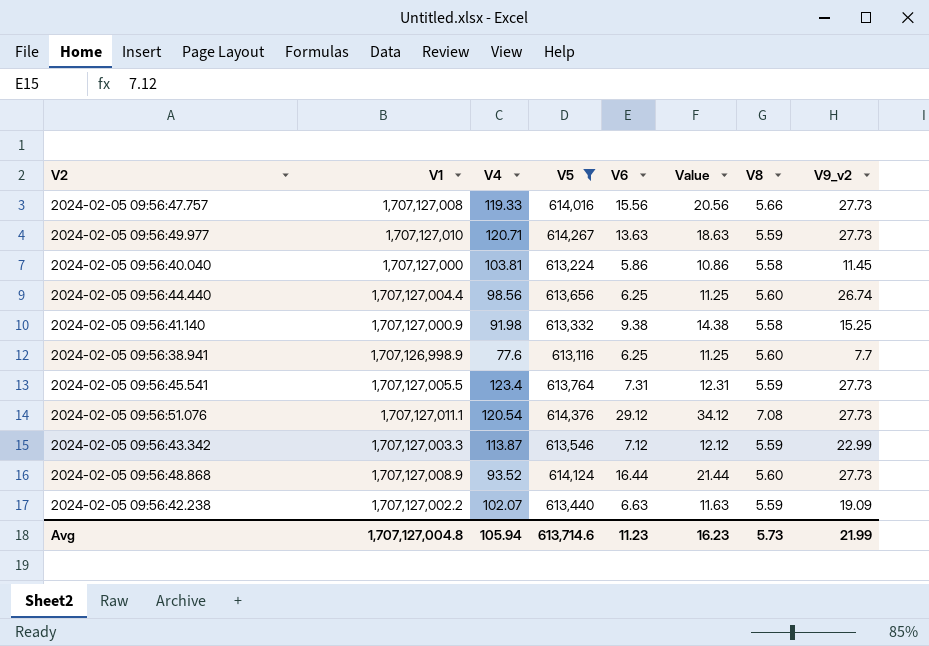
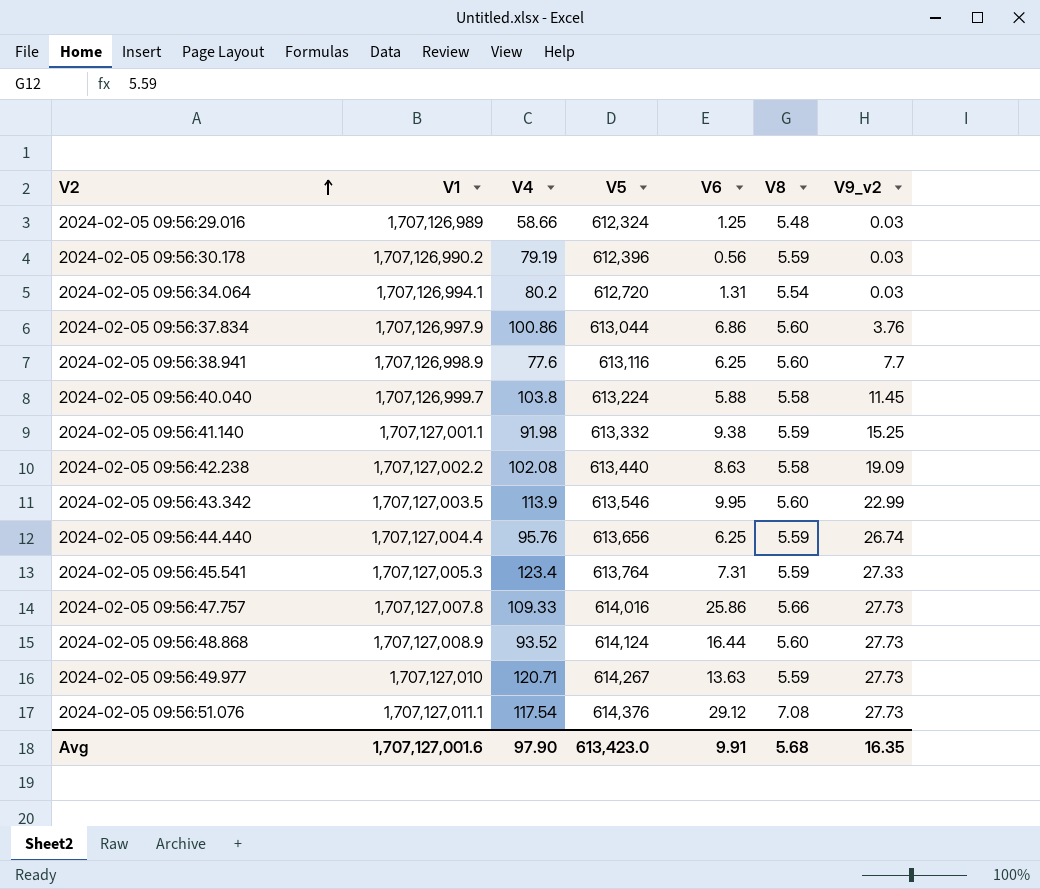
filter: V5 >= 613,116 -> none
row order: none -> V2 ascending
column Value | formula: [V6] + 5 -> none
2024-02-05 09:56:40.040 | V1: 1,707,127,000 -> 1,707,126,999.7
2024-02-05 09:56:40.040 | V4: 103.81 -> 103.8
2024-02-05 09:56:40.040 | V6: 5.86 -> 5.88
2024-02-05 09:56:41.140 | V1: 1,707,127,000.9 -> 1,707,127,001.1
2024-02-05 09:56:41.140 | V8: 5.58 -> 5.59
2024-02-05 09:56:42.238 | V4: 102.07 -> 102.08
2024-02-05 09:56:42.238 | V6: 6.63 -> 8.63
2024-02-05 09:56:42.238 | V8: 5.59 -> 5.58
2024-02-05 09:56:43.342 | V1: 1,707,127,003.3 -> 1,707,127,003.5
2024-02-05 09:56:43.342 | V4: 113.87 -> 113.9
2024-02-05 09:56:43.342 | V6: 7.12 -> 9.95
2024-02-05 09:56:43.342 | V8: 5.59 -> 5.60
2024-02-05 09:56:44.440 | V4: 98.56 -> 95.76
2024-02-05 09:56:44.440 | V8: 5.60 -> 5.59
2024-02-05 09:56:45.541 | V1: 1,707,127,005.5 -> 1,707,127,005.3
2024-02-05 09:56:45.541 | V9_v2: 27.73 -> 27.33
2024-02-05 09:56:47.757 | V1: 1,707,127,008 -> 1,707,127,007.8
2024-02-05 09:56:47.757 | V4: 119.33 -> 109.33
2024-02-05 09:56:47.757 | V6: 15.56 -> 25.86
2024-02-05 09:56:51.076 | V4: 120.54 -> 117.54
Avg | V1: 1,707,127,004.8 -> 1,707,127,001.6
Avg | V4: 105.94 -> 97.90
Avg | V5: 613,714.6 -> 613,423.0
Avg | V6: 11.23 -> 9.91
Avg | V8: 5.73 -> 5.68
Avg | V9_v2: 21.99 -> 16.35

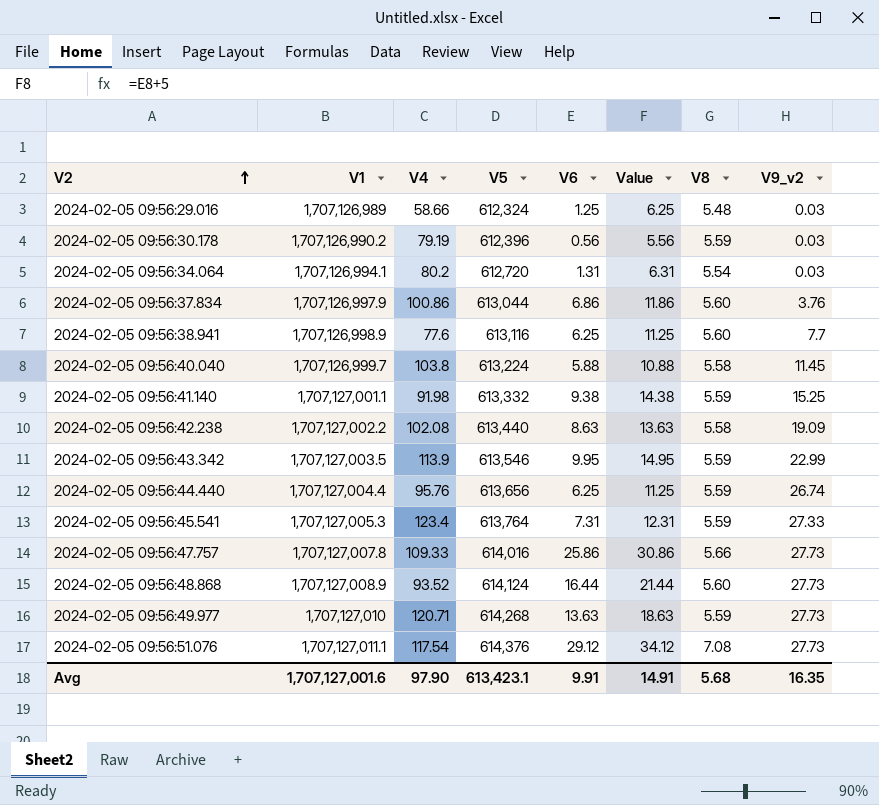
column Value | formula: none -> [V6] + 5
2024-02-05 09:56:43.342 | V8: 5.60 -> 5.59
2024-02-05 09:56:49.977 | V5: 614,267 -> 614,268
Avg | V5: 613,423.0 -> 613,423.1

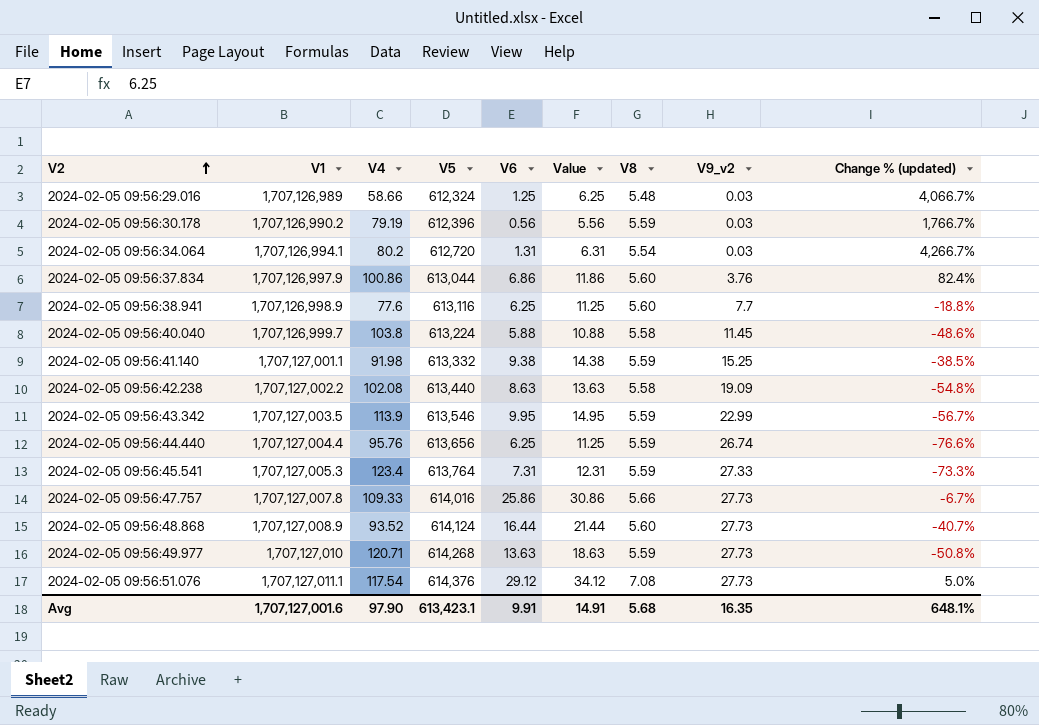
column Change % (updated) | formula: none -> ([V6] - [V9_v2]) / [V9_v2]

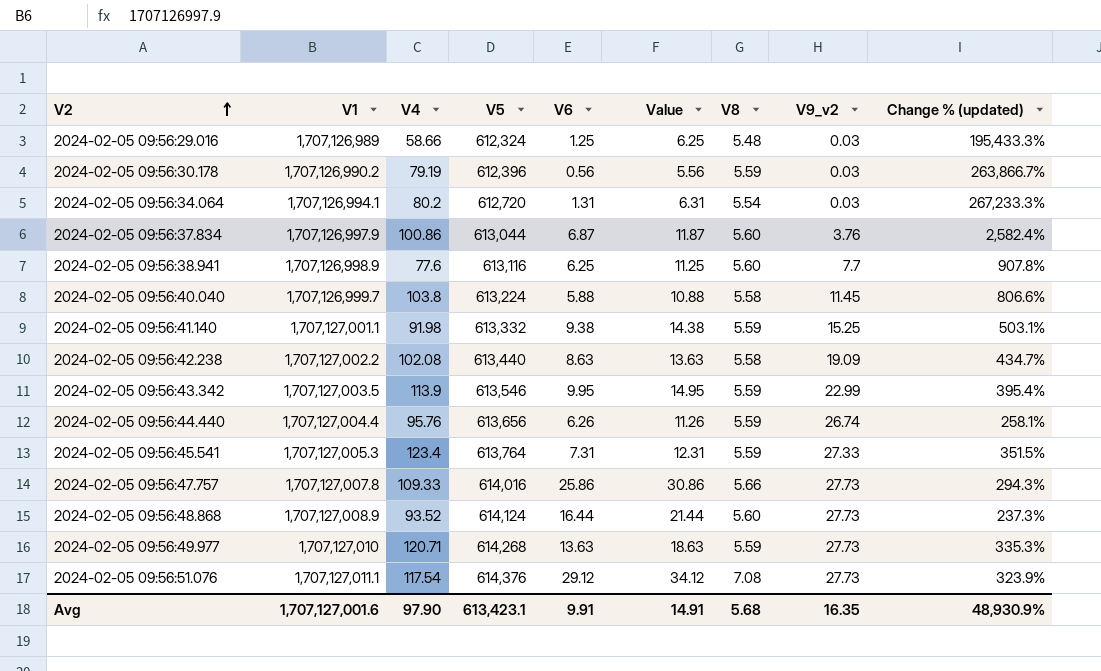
column Change % (updated) | formula: ([V6] - [V9_v2]) / [V9_v2] -> ([V4] - [V9_v2]) / [V9_v2]
2024-02-05 09:56:37.834 | V6: 6.86 -> 6.87
2024-02-05 09:56:37.834 | Value: 11.86 -> 11.87
2024-02-05 09:56:44.440 | V6: 6.25 -> 6.26
2024-02-05 09:56:44.440 | Value: 11.25 -> 11.26
Avg | Change % (updated): 648.1% -> 48,930.9%

